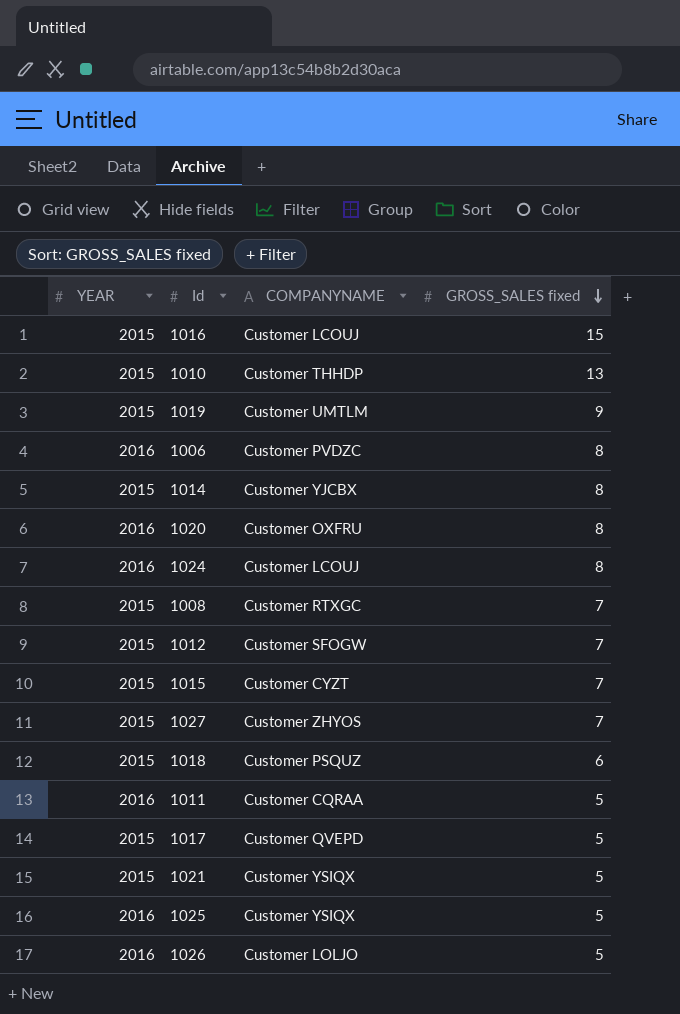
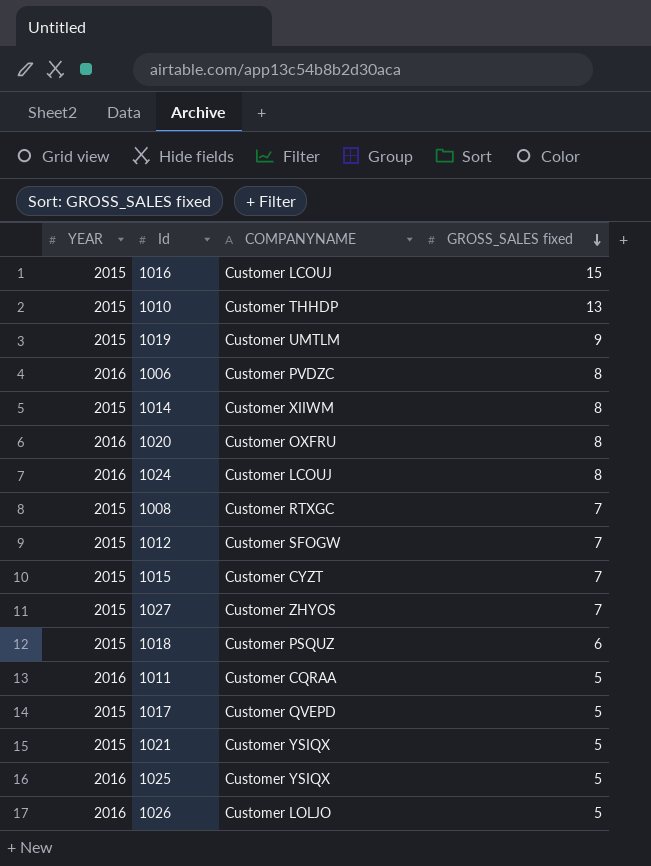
1014 | COMPANYNAME: Customer YJCBX -> Customer XIIWM

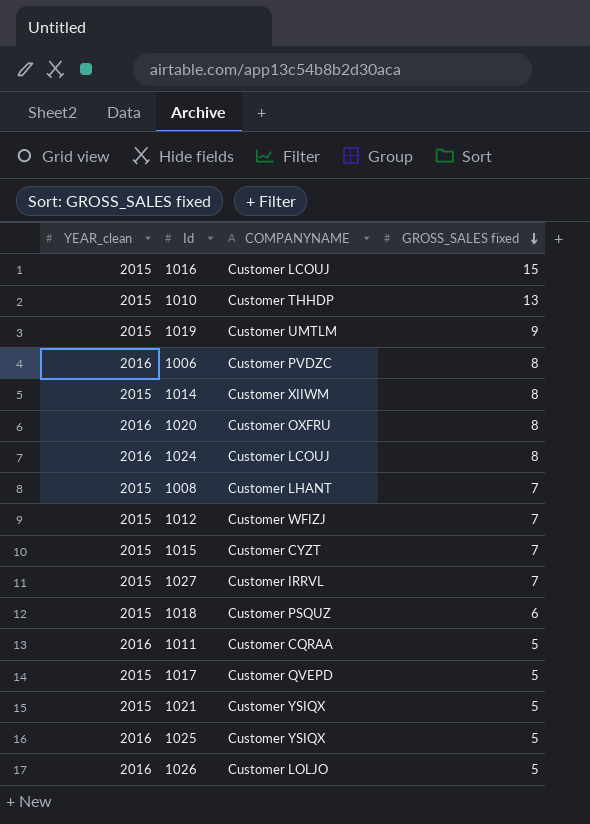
column name: YEAR -> YEAR_clean
1008 | COMPANYNAME: Customer RTXGC -> Customer LHANT
1012 | COMPANYNAME: Customer SFOGW -> Customer WFIZJ
1027 | COMPANYNAME: Customer ZHYOS -> Customer IRRVL

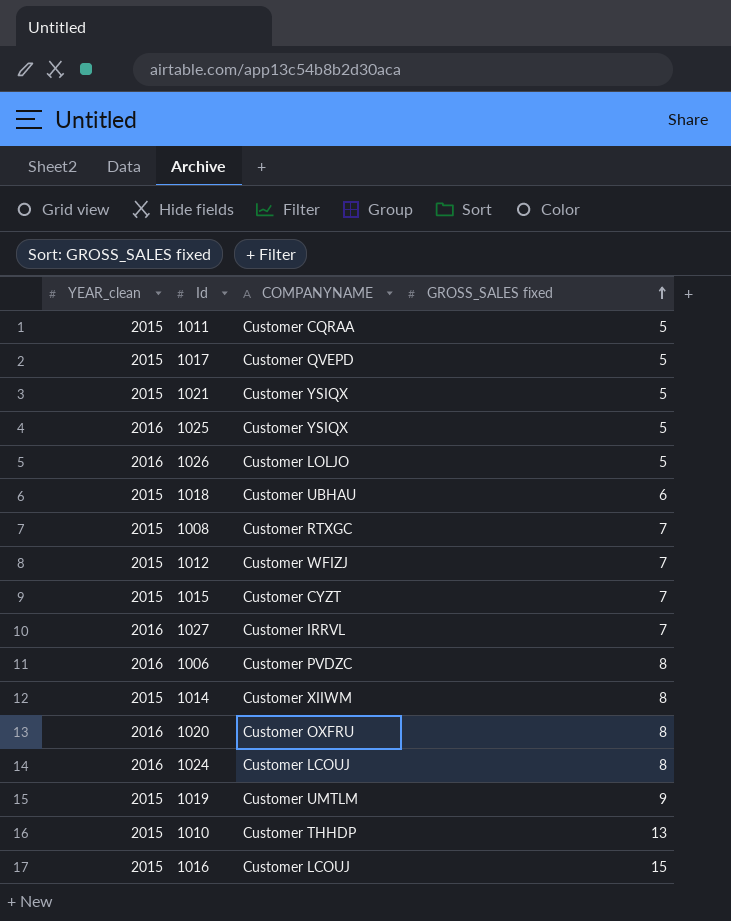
row order: GROSS_SALES fixed descending -> GROSS_SALES fixed ascending
1011 | YEAR_clean: 2016 -> 2015
1018 | COMPANYNAME: Customer PSQUZ -> Customer UBHAU
1008 | COMPANYNAME: Customer LHANT -> Customer RTXGC
1027 | YEAR_clean: 2015 -> 2016

